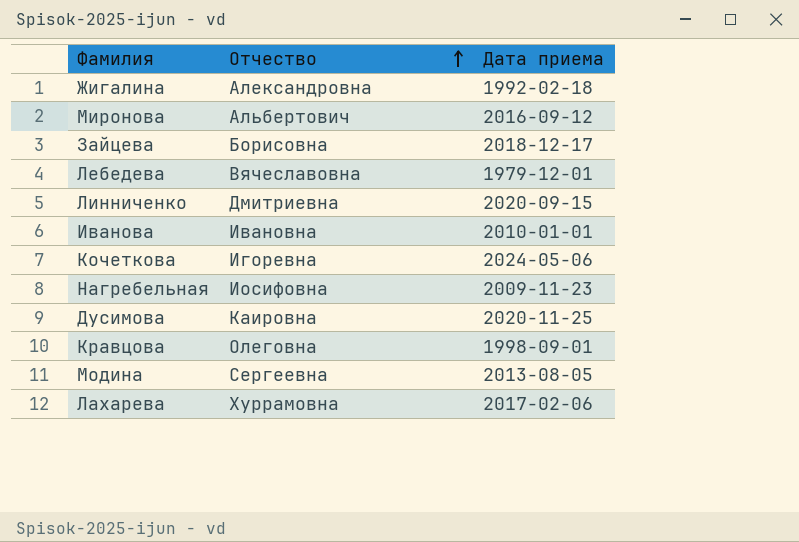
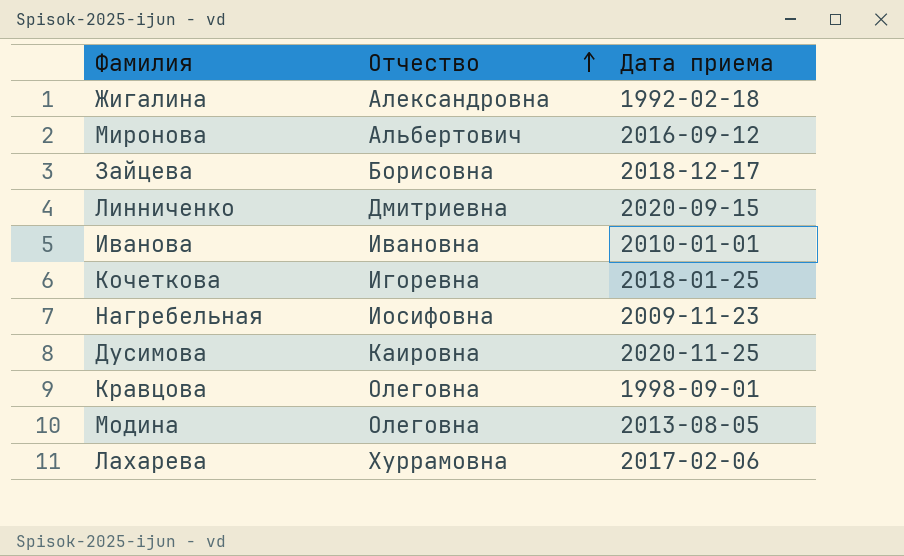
row Лебедева: Вячеславовна | 1979-12-01 -> none
Кочеткова | Дата приема: 2024-05-06 -> 2018-01-25
Модина | Отчество: Сергеевна -> Олеговна

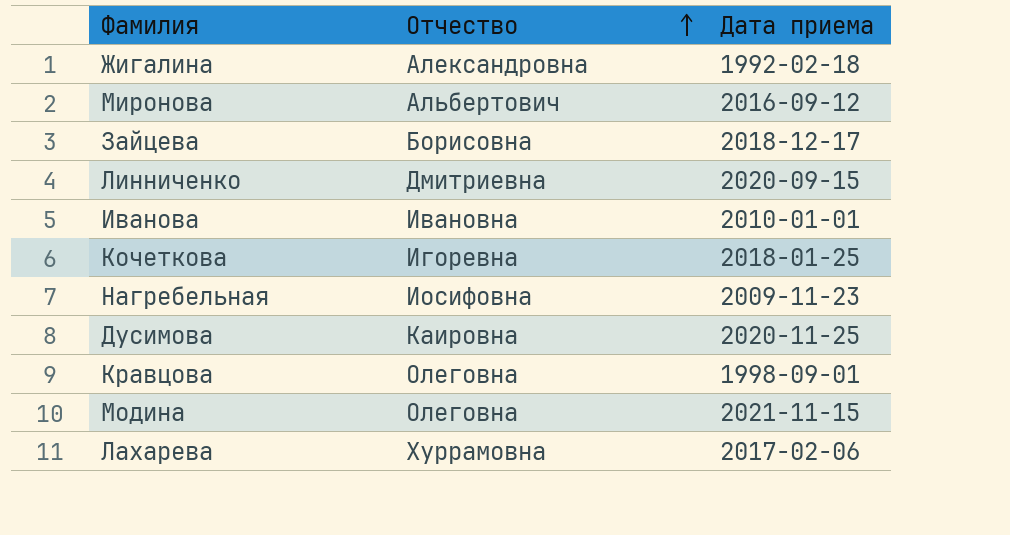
Модина | Дата приема: 2013-08-05 -> 2021-11-15

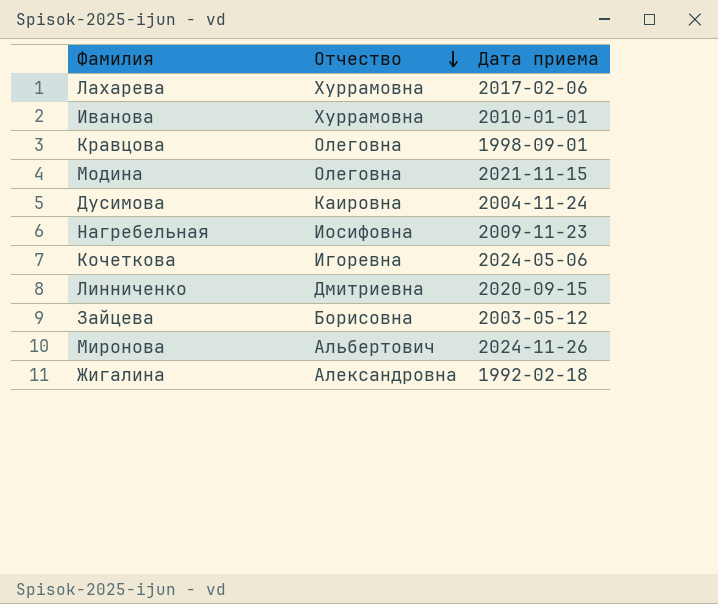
row order: Отчество ascending -> Отчество descending
Иванова | Отчество: Ивановна -> Хуррамовна
Дусимова | Дата приема: 2020-11-25 -> 2004-11-24
Кочеткова | Дата приема: 2018-01-25 -> 2024-05-06
Зайцева | Дата приема: 2018-12-17 -> 2003-05-12
Миронова | Дата приема: 2016-09-12 -> 2024-11-26

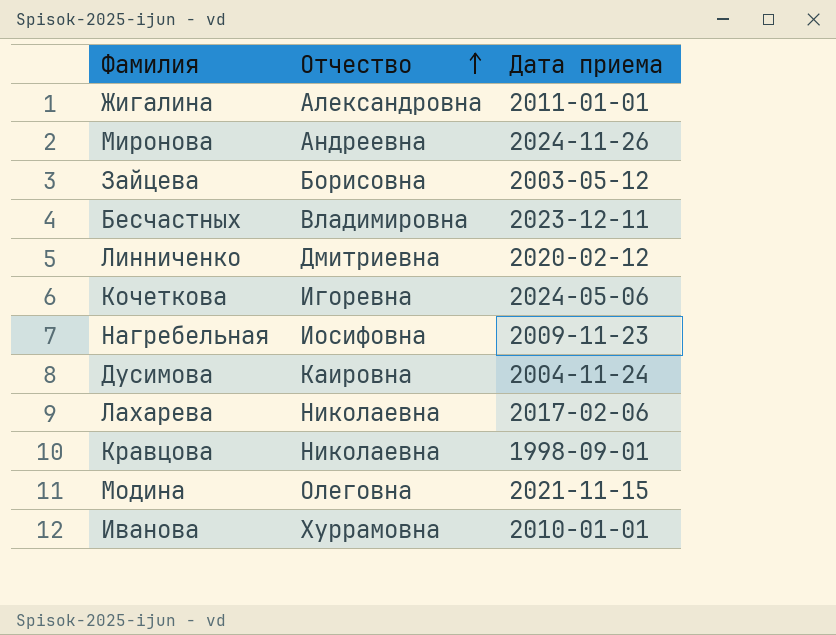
row order: Отчество descending -> Отчество ascending
Жигалина | Дата приема: 1992-02-18 -> 2011-01-01
Миронова | Отчество: Альбертович -> Андреевна
row Бесчастных: none -> Владимировна | 2023-12-11
Линниченко | Дата приема: 2020-09-15 -> 2020-02-12
Лахарева | Отчество: Хуррамовна -> Николаевна
Кравцова | Отчество: Олеговна -> Николаевна

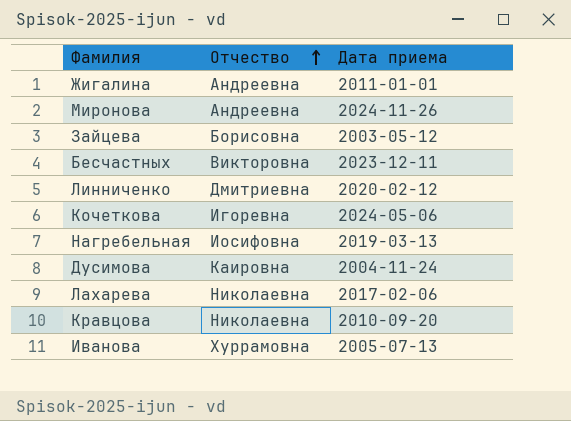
row Модина: Олеговна | 2021-11-15 -> none
Жигалина | Отчество: Александровна -> Андреевна
Бесчастных | Отчество: Владимировна -> Викторовна
Нагребельная | Дата приема: 2009-11-23 -> 2019-03-13
Кравцова | Дата приема: 1998-09-01 -> 2010-09-20
Иванова | Дата приема: 2010-01-01 -> 2005-07-13

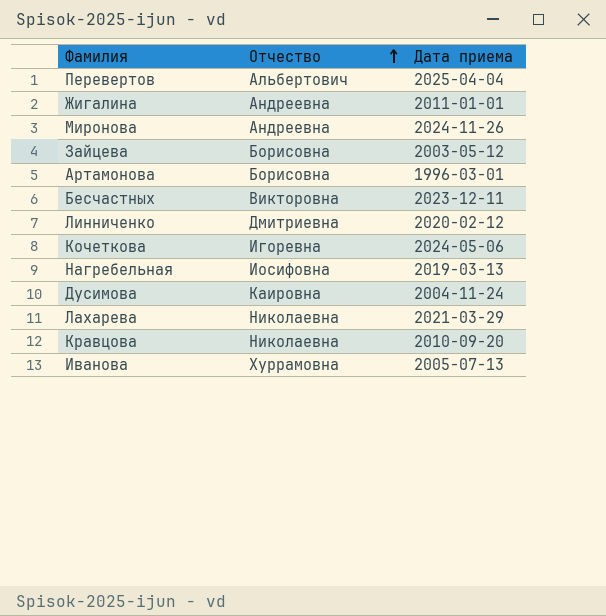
row Перевертов: none -> Альбертович | 2025-04-04
row Артамонова: none -> Борисовна | 1996-03-01
Лахарева | Дата приема: 2017-02-06 -> 2021-03-29

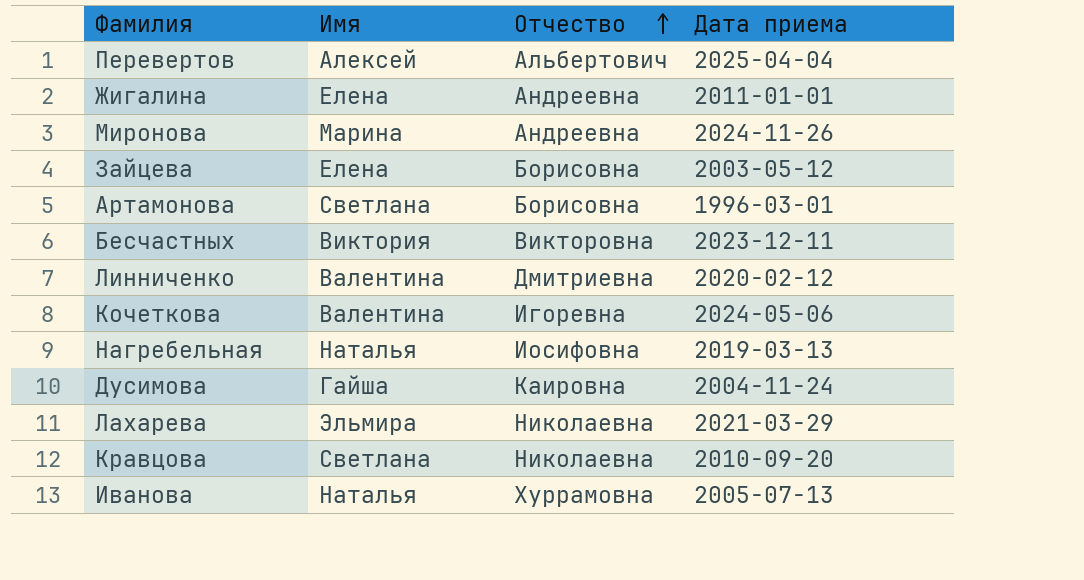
column Имя | position: none -> 2

